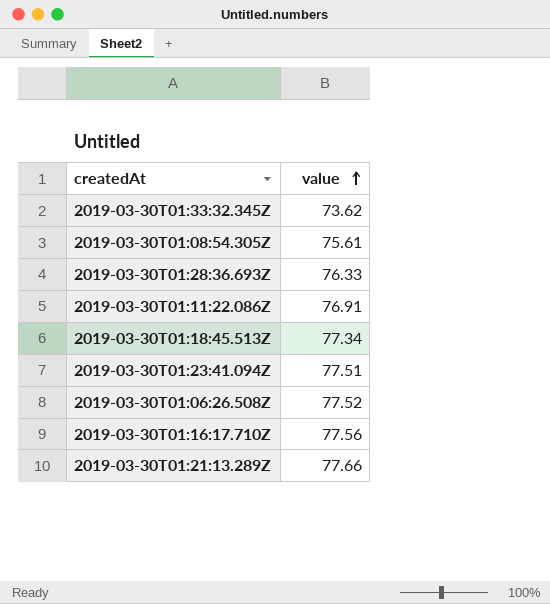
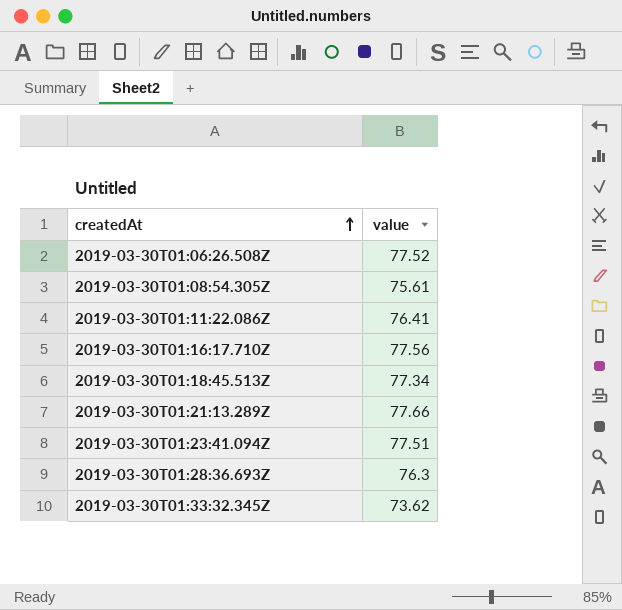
row order: value ascending -> createdAt ascending
2019-03-30T01:11:22.086Z | value: 76.91 -> 76.41
2019-03-30T01:28:36.693Z | value: 76.33 -> 76.3

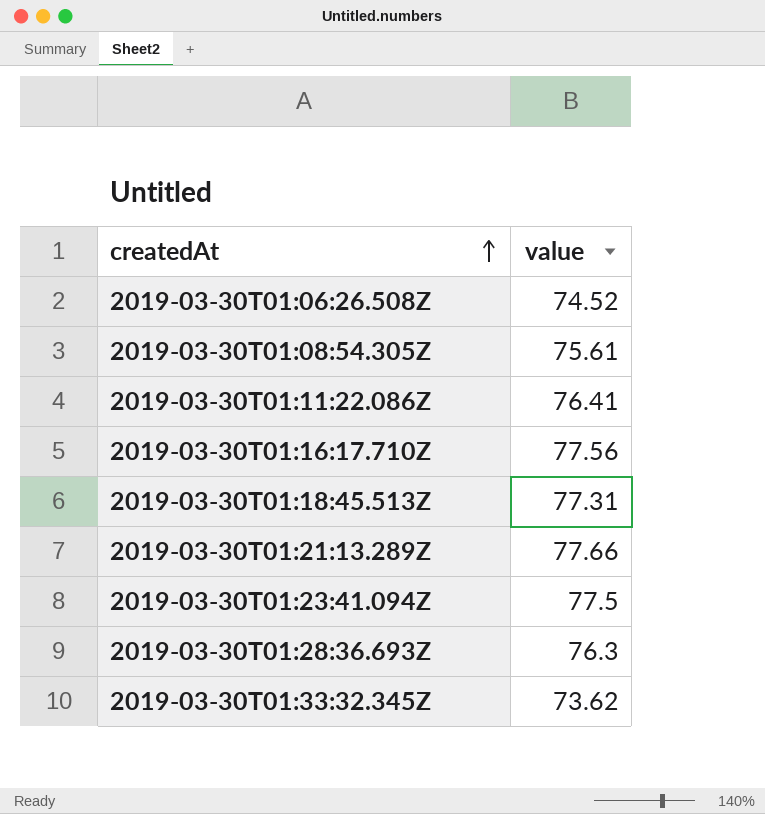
2019-03-30T01:06:26.508Z | value: 77.52 -> 74.52
2019-03-30T01:18:45.513Z | value: 77.34 -> 77.31
2019-03-30T01:23:41.094Z | value: 77.51 -> 77.5

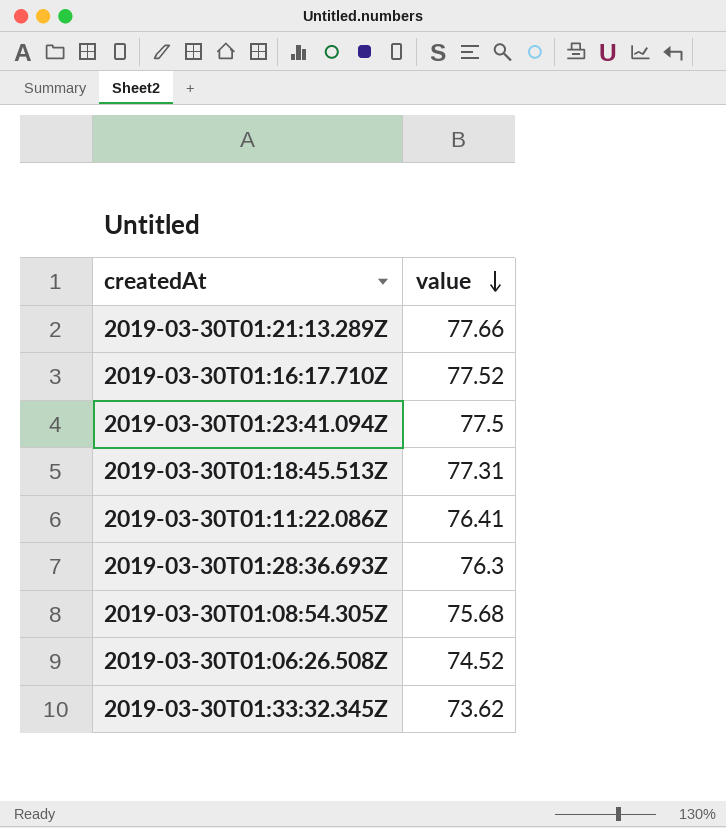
row order: createdAt ascending -> value descending
2019-03-30T01:16:17.710Z | value: 77.56 -> 77.52
2019-03-30T01:08:54.305Z | value: 75.61 -> 75.68

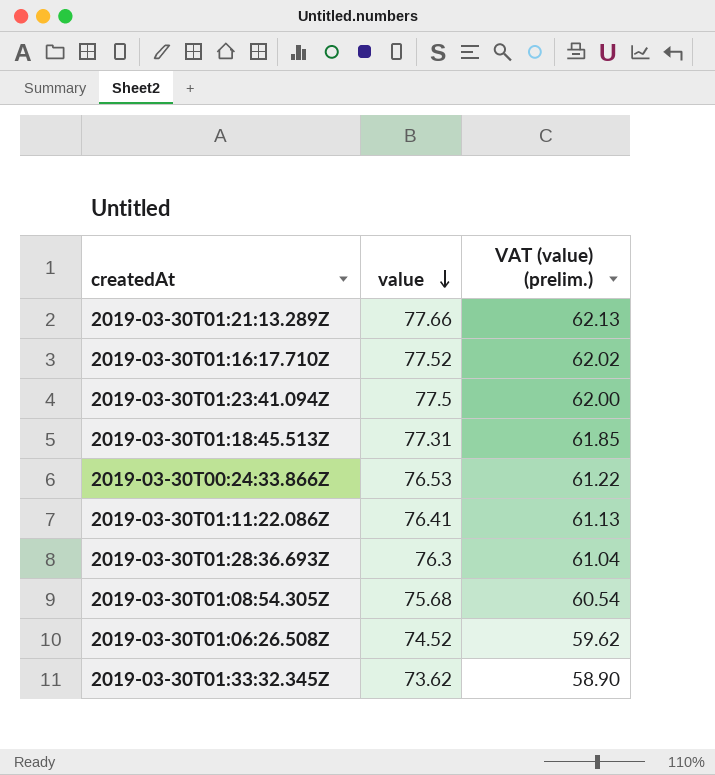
column VAT (value) (prelim.) | formula: none -> [value] * 0.8
row 2019-03-30T00:24:33.866Z: none -> 76.53 | 61.22

